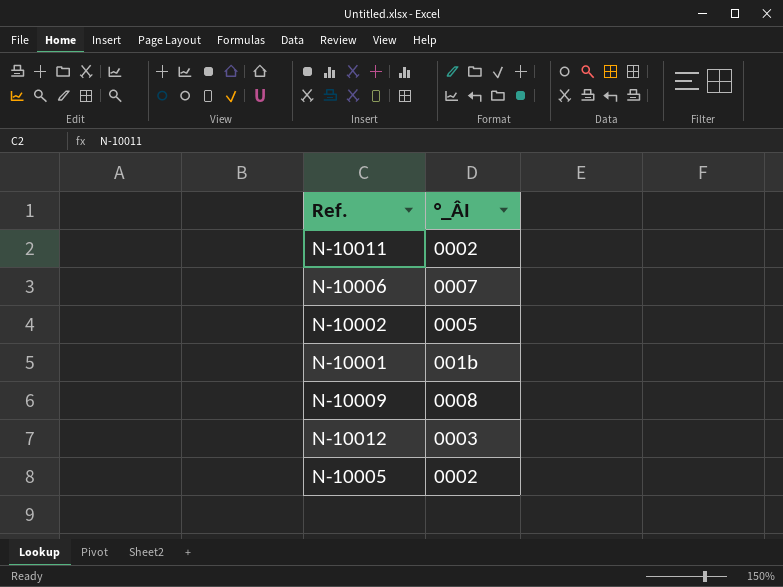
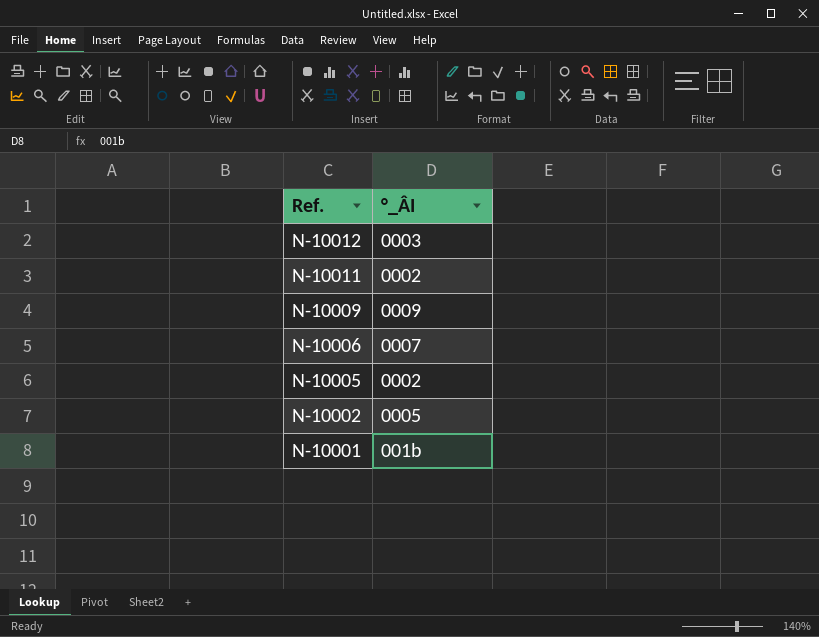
row order: none -> Ref. descending
N-10009 | °_ÂI: 0008 -> 0009

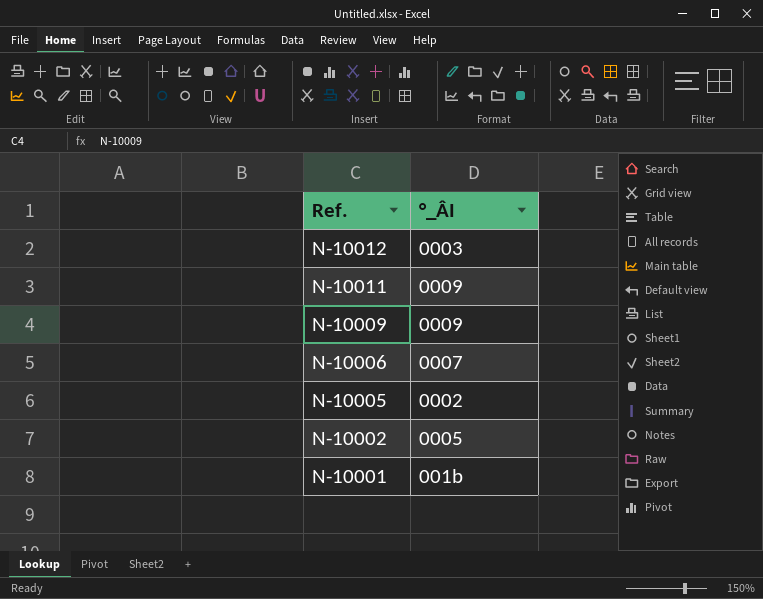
N-10011 | °_ÂI: 0002 -> 0009

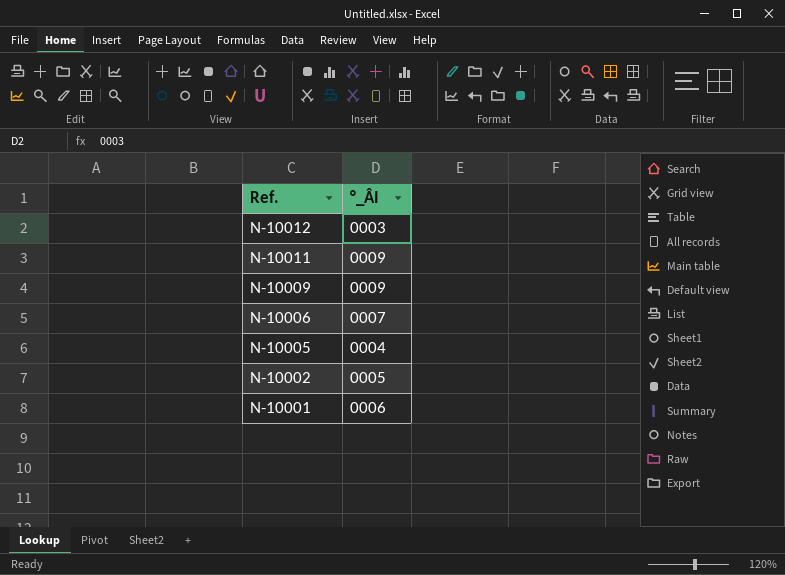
N-10005 | °_ÂI: 0002 -> 0004
N-10001 | °_ÂI: 001b -> 0006

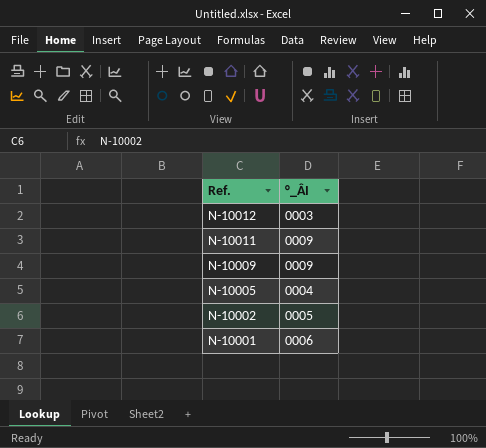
row N-10006: 0007 -> none

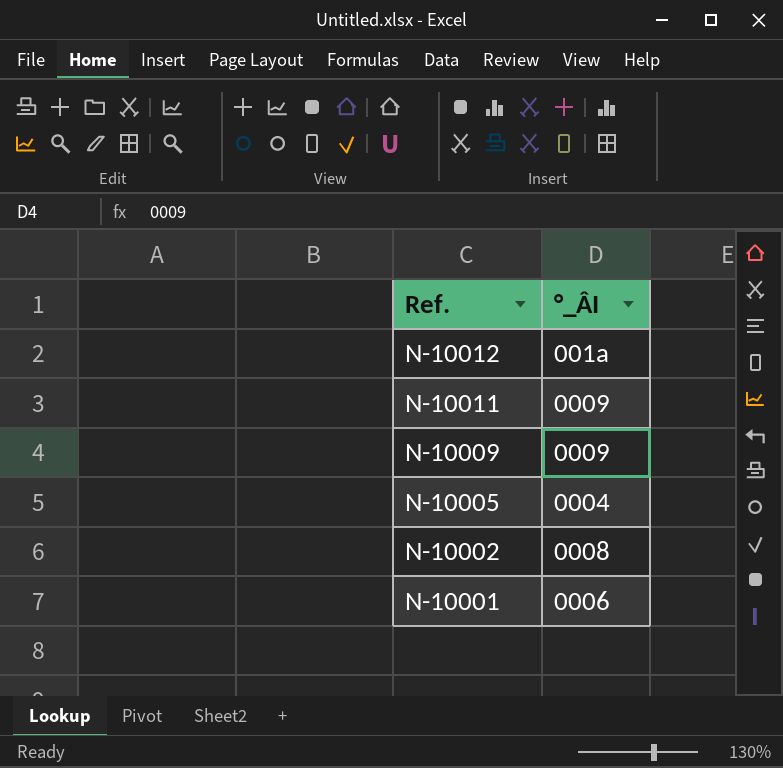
N-10012 | °_ÂI: 0003 -> 001a
N-10002 | °_ÂI: 0005 -> 0008

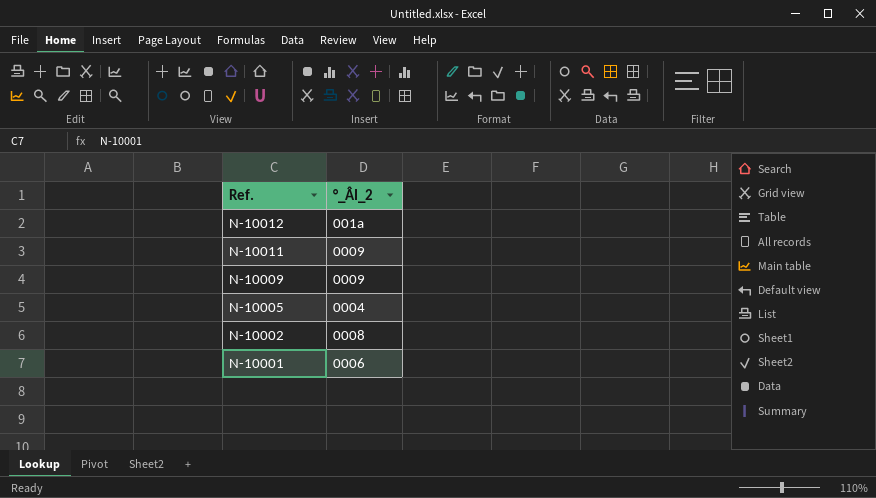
column name: °_ÂI -> °_ÂI_2

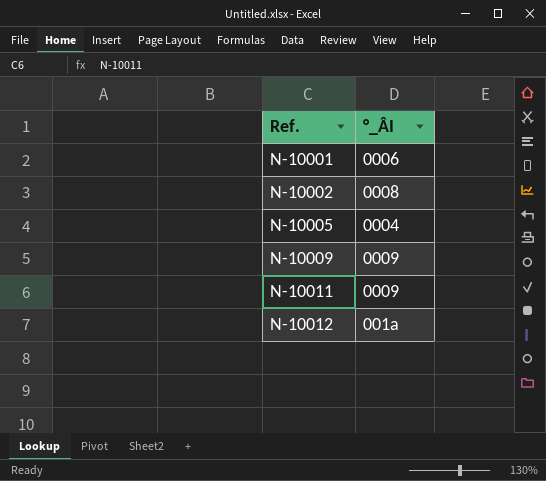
row order: Ref. descending -> Ref. ascending
column name: °_ÂI_2 -> °_ÂI

